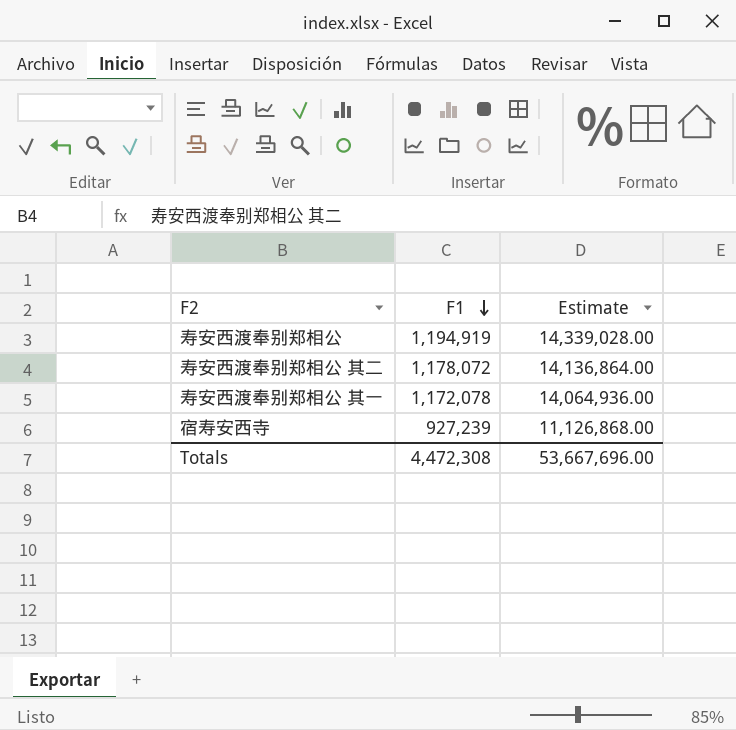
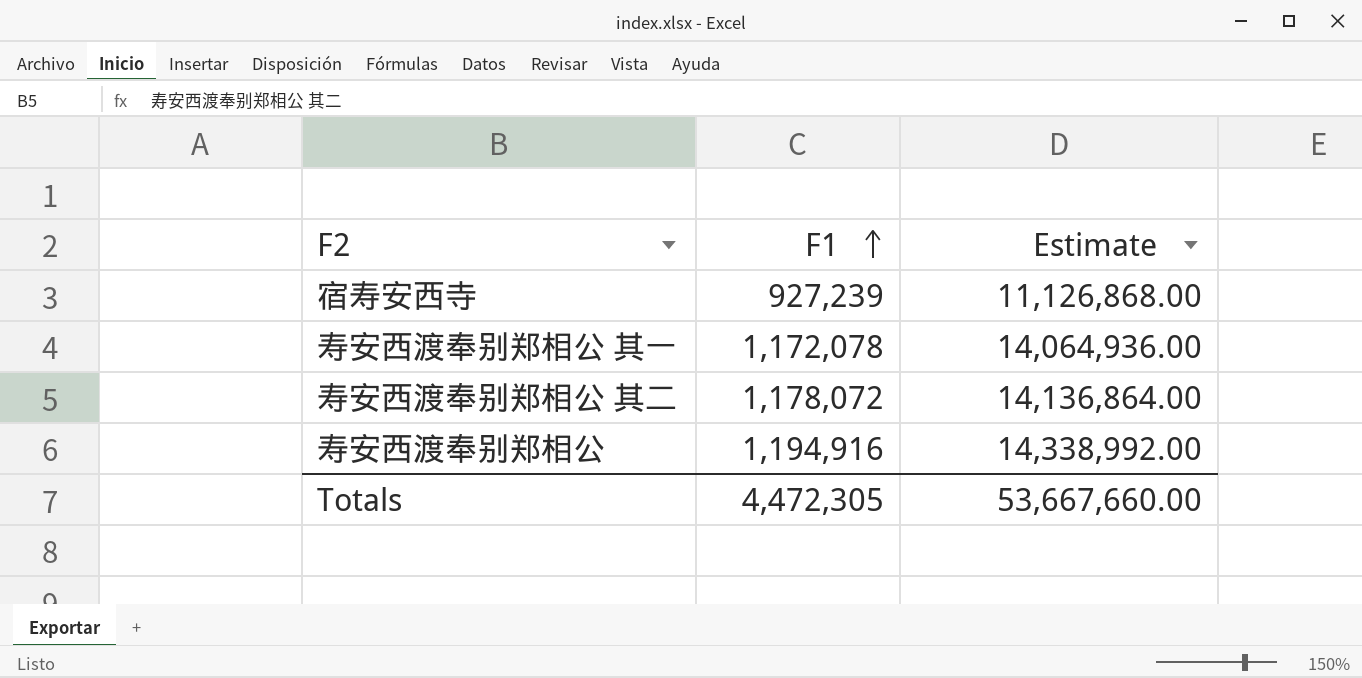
row order: F1 descending -> F1 ascending
寿安西渡奉别郑相公 | F1: 1,194,919 -> 1,194,916
寿安西渡奉别郑相公 | Estimate: 14,339,028.00 -> 14,338,992.00
Totals | F1: 4,472,308 -> 4,472,305
Totals | Estimate: 53,667,696.00 -> 53,667,660.00

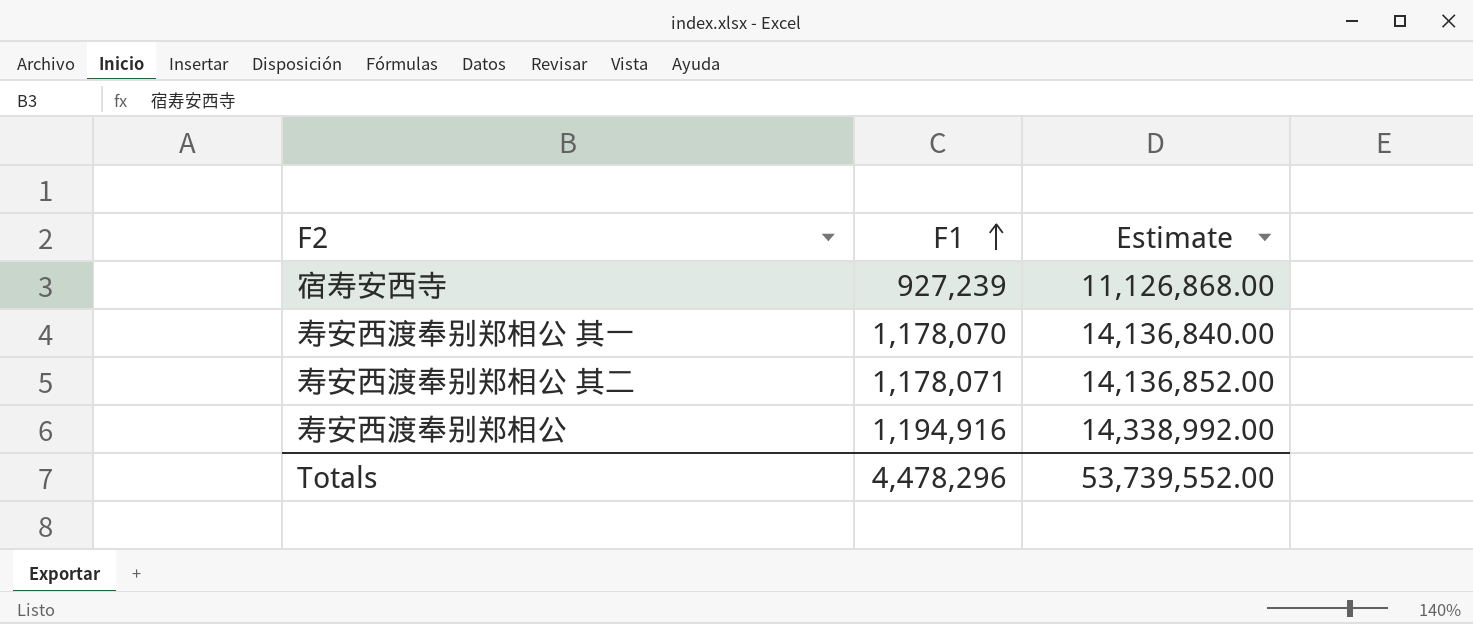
寿安西渡奉别郑相公 其一 | F1: 1,172,078 -> 1,178,070
寿安西渡奉别郑相公 其一 | Estimate: 14,064,936.00 -> 14,136,840.00
寿安西渡奉别郑相公 其二 | F1: 1,178,072 -> 1,178,071
寿安西渡奉别郑相公 其二 | Estimate: 14,136,864.00 -> 14,136,852.00
Totals | F1: 4,472,305 -> 4,478,296
Totals | Estimate: 53,667,660.00 -> 53,739,552.00

